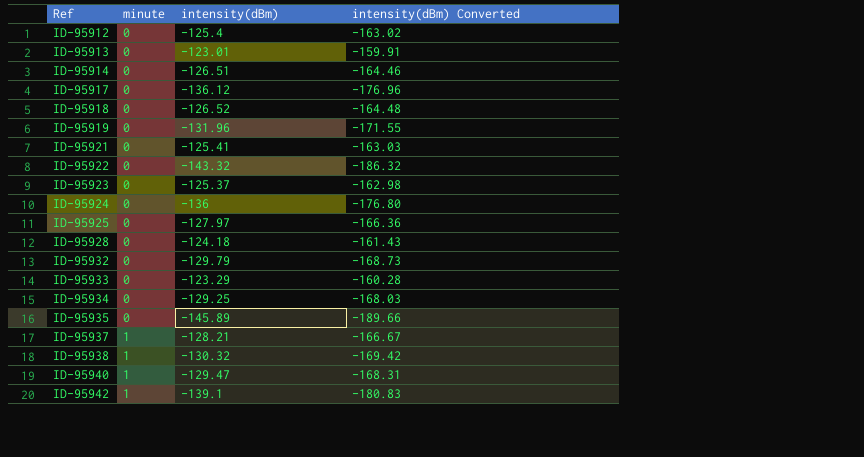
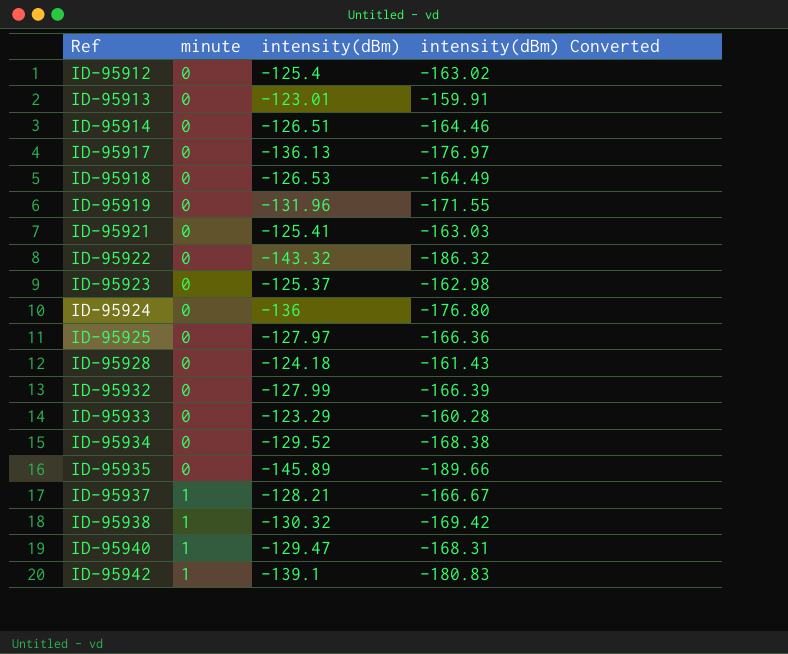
ID-95917 | intensity(dBm): -136.12 -> -136.13
ID-95917 | intensity(dBm) Converted: -176.96 -> -176.97
ID-95918 | intensity(dBm): -126.52 -> -126.53
ID-95918 | intensity(dBm) Converted: -164.48 -> -164.49
ID-95932 | intensity(dBm): -129.79 -> -127.99
ID-95932 | intensity(dBm) Converted: -168.73 -> -166.39
ID-95934 | intensity(dBm): -129.25 -> -129.52
ID-95934 | intensity(dBm) Converted: -168.03 -> -168.38

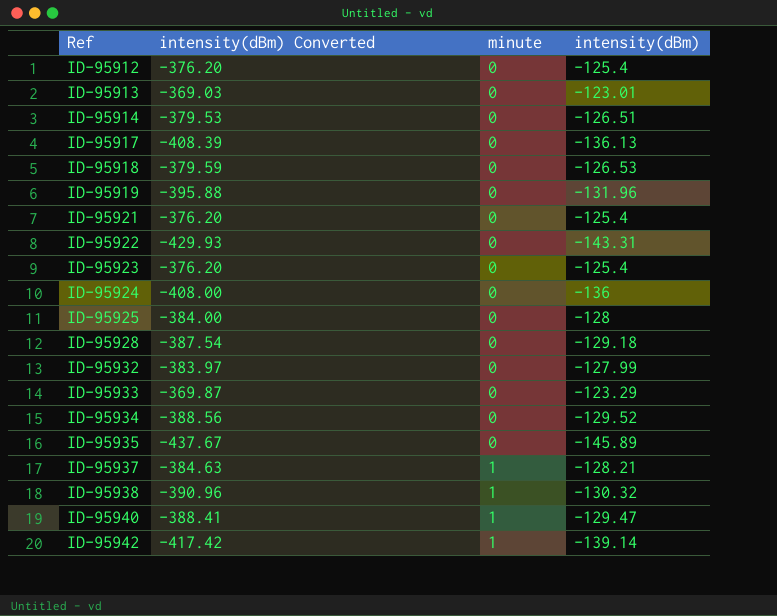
column intensity(dBm) Converted | formula: [intensity(dBm)] * 1.3 -> [intensity(dBm)] * 3
column intensity(dBm) Converted | position: 4 -> 2
ID-95921 | intensity(dBm): -125.41 -> -125.4
ID-95922 | intensity(dBm): -143.32 -> -143.31
ID-95923 | intensity(dBm): -125.37 -> -125.4
ID-95925 | intensity(dBm): -127.97 -> -128
ID-95928 | intensity(dBm): -124.18 -> -129.18
ID-95942 | intensity(dBm): -139.1 -> -139.14

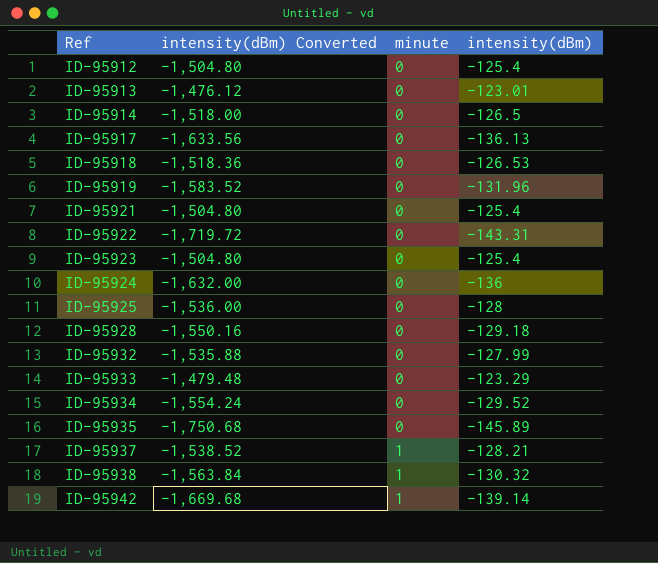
column intensity(dBm) Converted | formula: [intensity(dBm)] * 3 -> [intensity(dBm)] * 12
row ID-95940: -388.41 | 1 | -129.47 -> none
ID-95914 | intensity(dBm): -126.51 -> -126.5

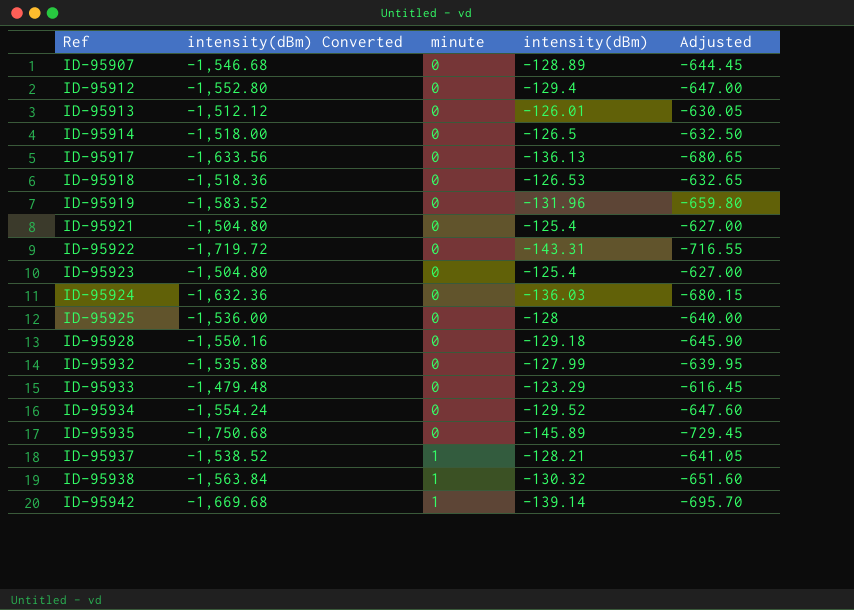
column Adjusted | formula: none -> [intensity(dBm)] * 5
row ID-95907: none -> -1,546.68 | 0 | -128.89 | -644.45
ID-95912 | intensity(dBm) Converted: -1,504.80 -> -1,552.80
ID-95912 | intensity(dBm): -125.4 -> -129.4
ID-95913 | intensity(dBm) Converted: -1,476.12 -> -1,512.12
ID-95913 | intensity(dBm): -123.01 -> -126.01
ID-95924 | intensity(dBm) Converted: -1,632.00 -> -1,632.36
ID-95924 | intensity(dBm): -136 -> -136.03

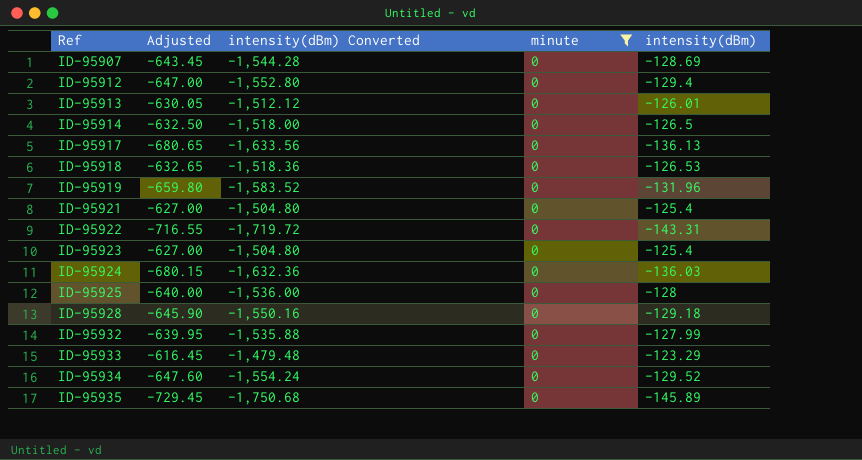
filter: none -> minute = 0
column Adjusted | position: 5 -> 2
ID-95907 | Adjusted: -644.45 -> -643.45
ID-95907 | intensity(dBm) Converted: -1,546.68 -> -1,544.28
ID-95907 | intensity(dBm): -128.89 -> -128.69

